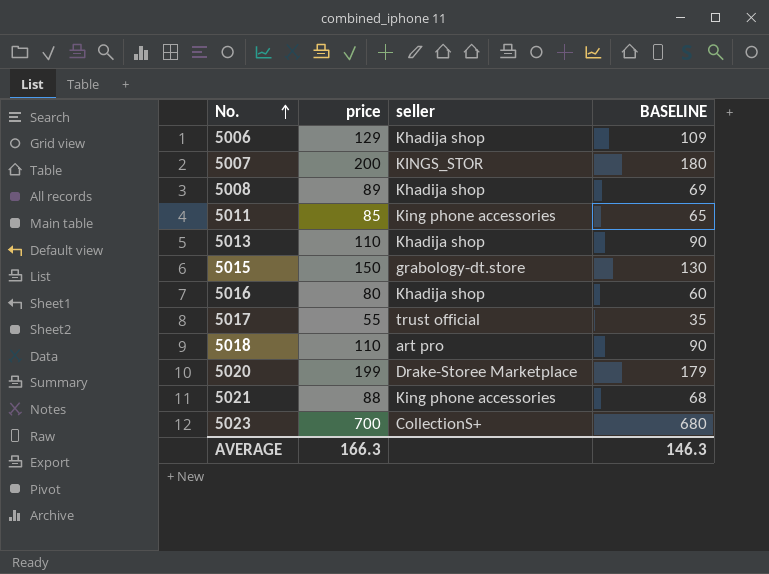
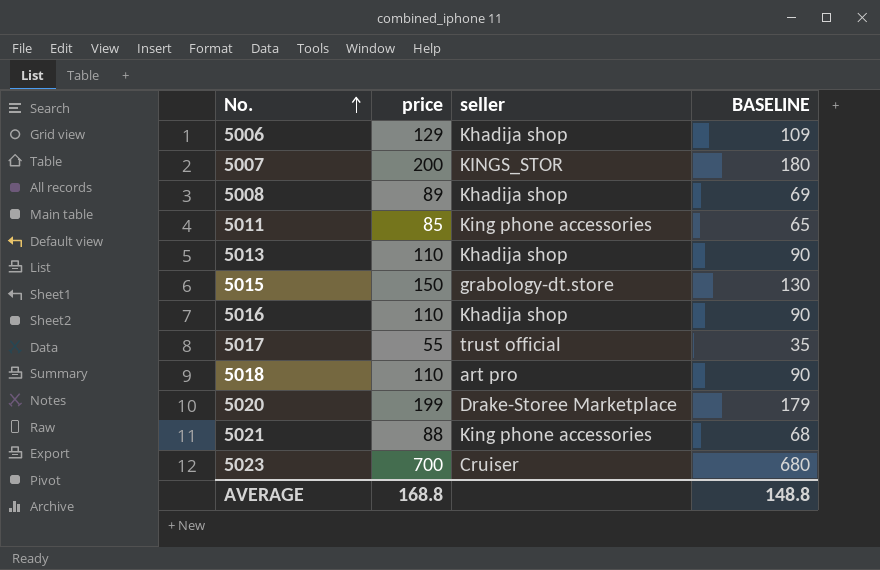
5016 | price: 80 -> 110
5016 | BASELINE: 60 -> 90
5023 | seller: CollectionS+ -> Cruiser
AVERAGE | price: 166.3 -> 168.8
AVERAGE | BASELINE: 146.3 -> 148.8

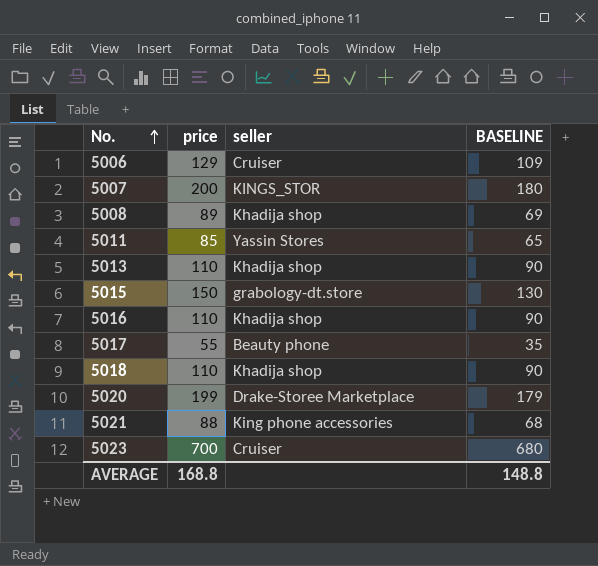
5006 | seller: Khadija shop -> Cruiser
5011 | seller: King phone accessories -> Yassin Stores
5017 | seller: trust official -> Beauty phone
5018 | seller: art pro -> Khadija shop

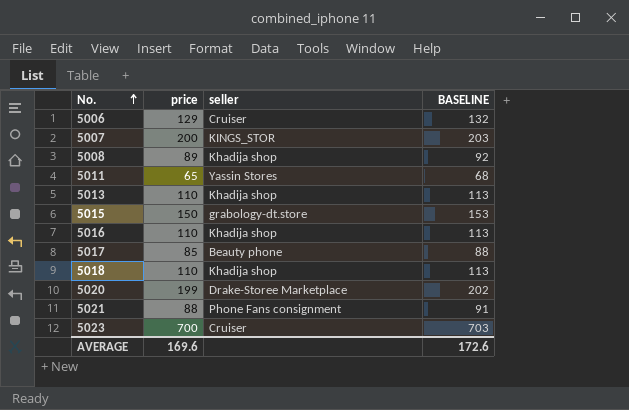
column BASELINE | formula: [price] - 20 -> [price] + 3
5011 | price: 85 -> 65
5017 | price: 55 -> 85
5021 | seller: King phone accessories -> Phone Fans consignment
AVERAGE | price: 168.8 -> 169.6
AVERAGE | BASELINE: 148.8 -> 172.6

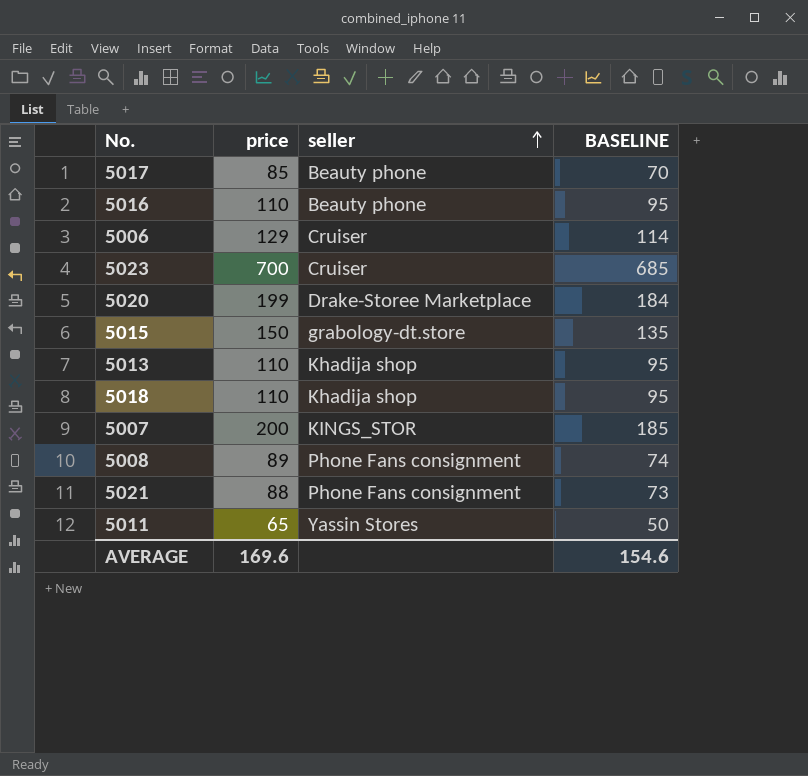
row order: No. ascending -> seller ascending
column BASELINE | formula: [price] + 3 -> [price] - 15
5016 | seller: Khadija shop -> Beauty phone
5008 | seller: Khadija shop -> Phone Fans consignment
AVERAGE | BASELINE: 172.6 -> 154.6

